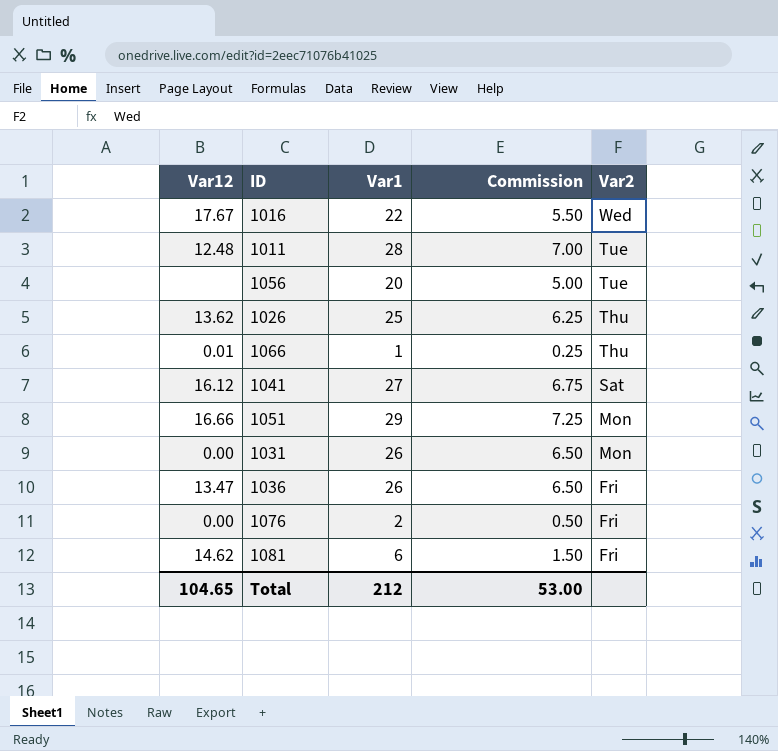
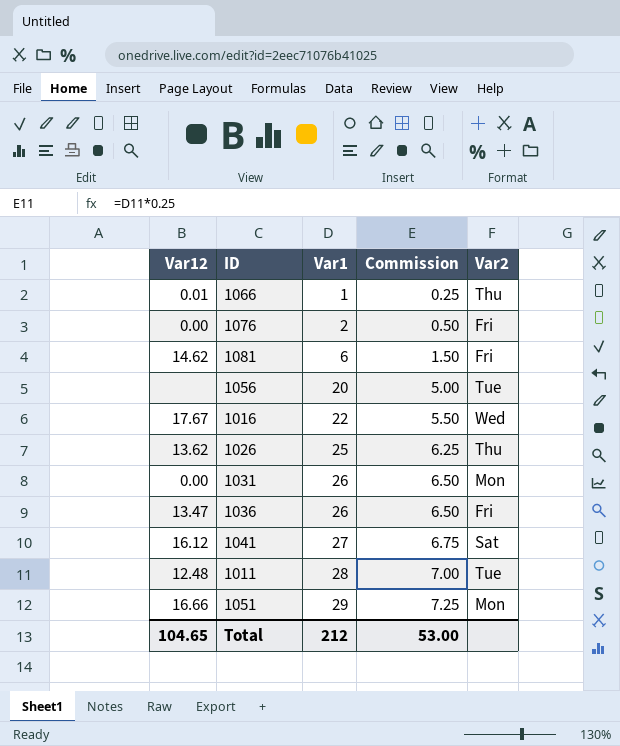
row order: Var2 descending -> Var1 ascending

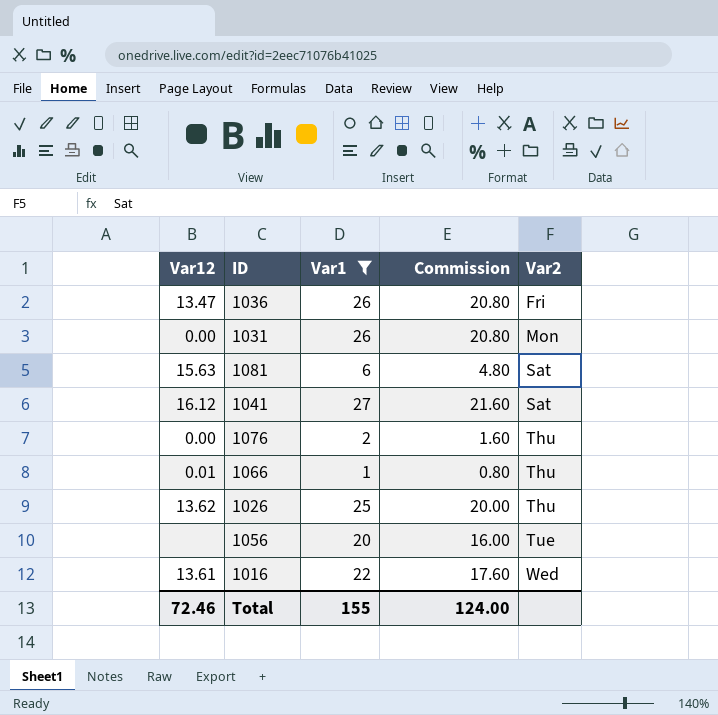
filter: none -> Var1 <= 27
row order: Var1 ascending -> Var2 ascending
column Commission | formula: [Var1] * 0.25 -> [Var1] * 0.8
1081 | Var12: 14.62 -> 15.63
1081 | Var2: Fri -> Sat
1076 | Var2: Fri -> Thu
1016 | Var12: 17.67 -> 13.61
Total | Var12: 104.65 -> 72.46
Total | Var1: 212 -> 155
Total | Commission: 53.00 -> 124.00

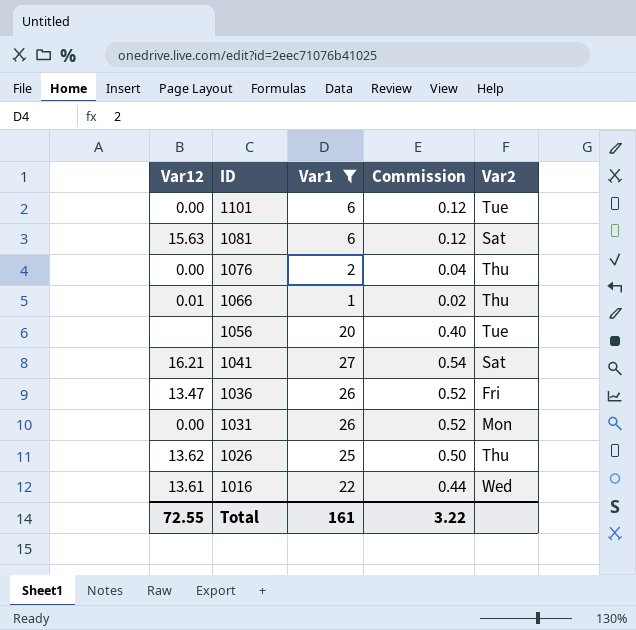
row order: Var2 ascending -> ID descending
column Commission | formula: [Var1] * 0.8 -> [Var1] * 0.02
row 1101: none -> 0.00 | 6 | 0.12 | Tue
1041 | Var12: 16.12 -> 16.21
Total | Var12: 72.46 -> 72.55
Total | Var1: 155 -> 161
Total | Commission: 124.00 -> 3.22

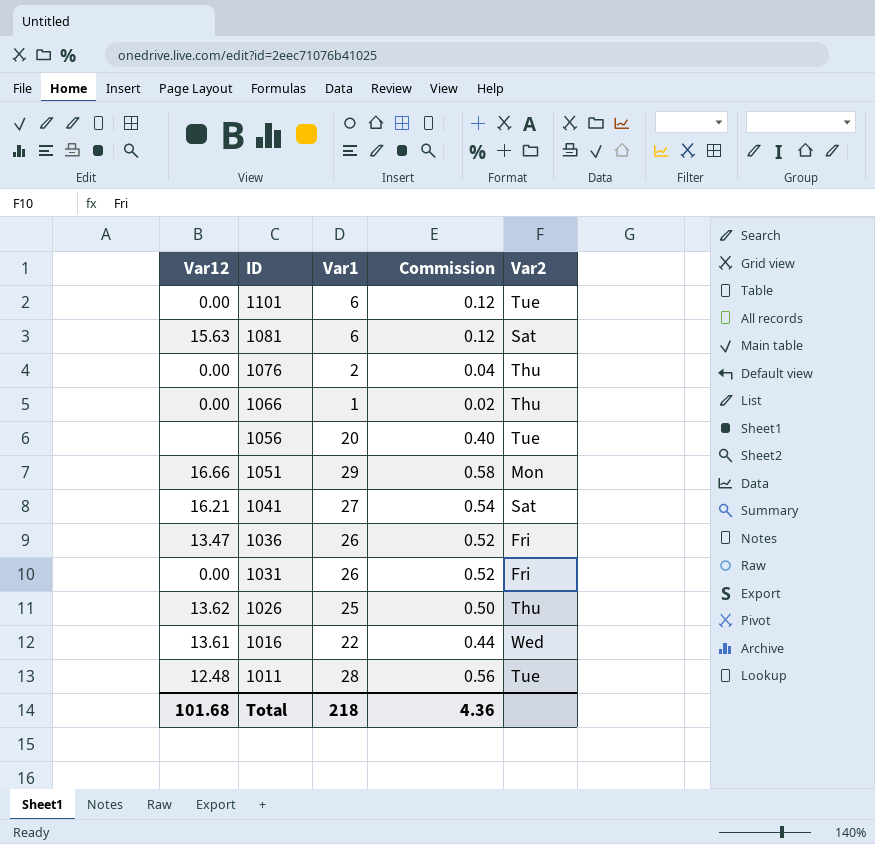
filter: Var1 <= 27 -> none
1066 | Var12: 0.01 -> 0.00
1031 | Var2: Mon -> Fri
Total | Var12: 72.55 -> 101.68
Total | Var1: 161 -> 218
Total | Commission: 3.22 -> 4.36

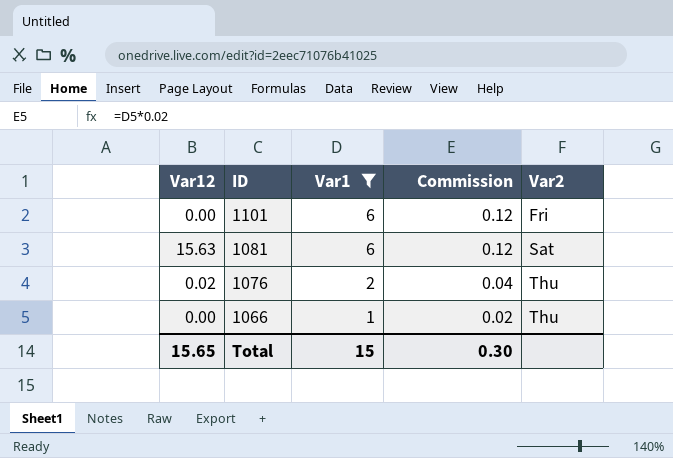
filter: none -> Var1 <= 6
1101 | Var2: Tue -> Fri
1076 | Var12: 0.00 -> 0.02
Total | Var12: 101.68 -> 15.65
Total | Var1: 218 -> 15
Total | Commission: 4.36 -> 0.30

